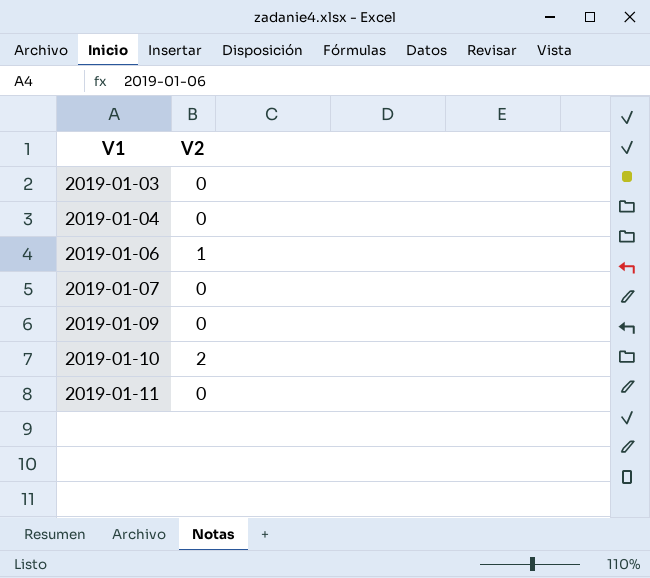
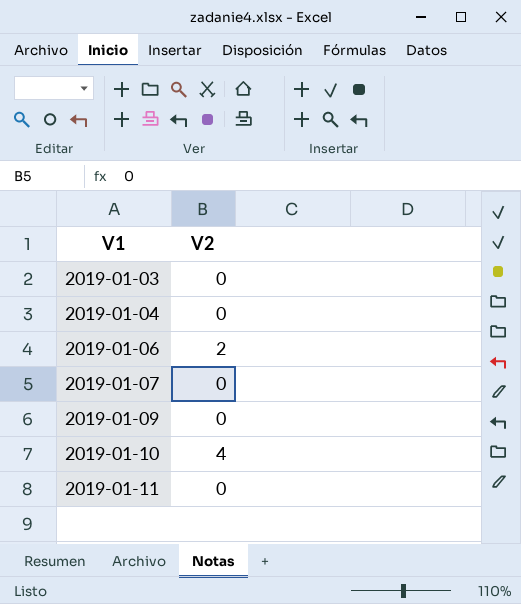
2019-01-06 | V2: 1 -> 2
2019-01-10 | V2: 2 -> 4

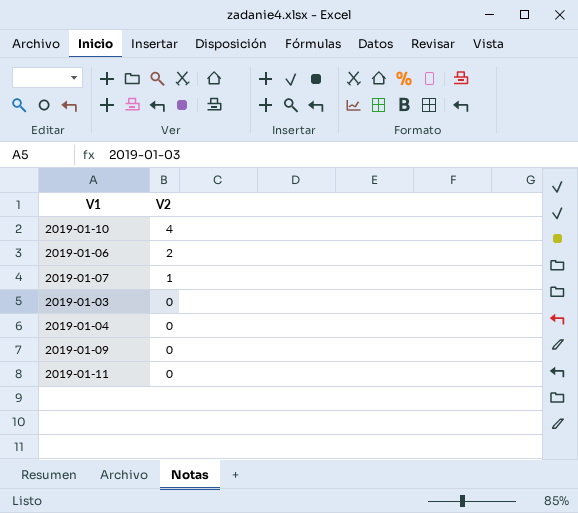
row order: V1 ascending -> V2 descending
2019-01-07 | V2: 0 -> 1

